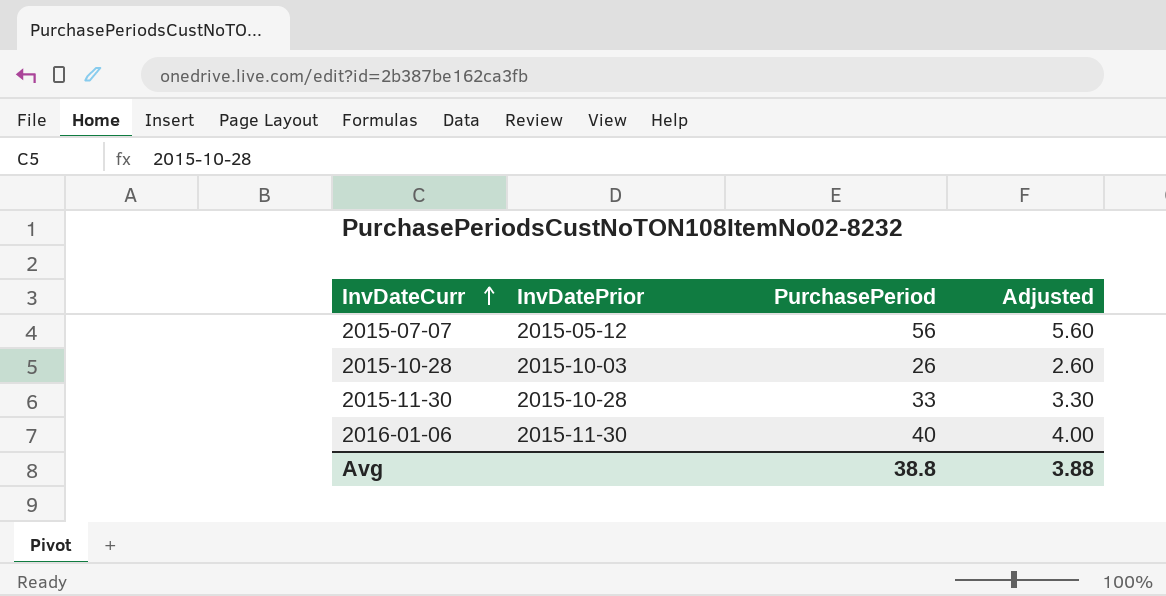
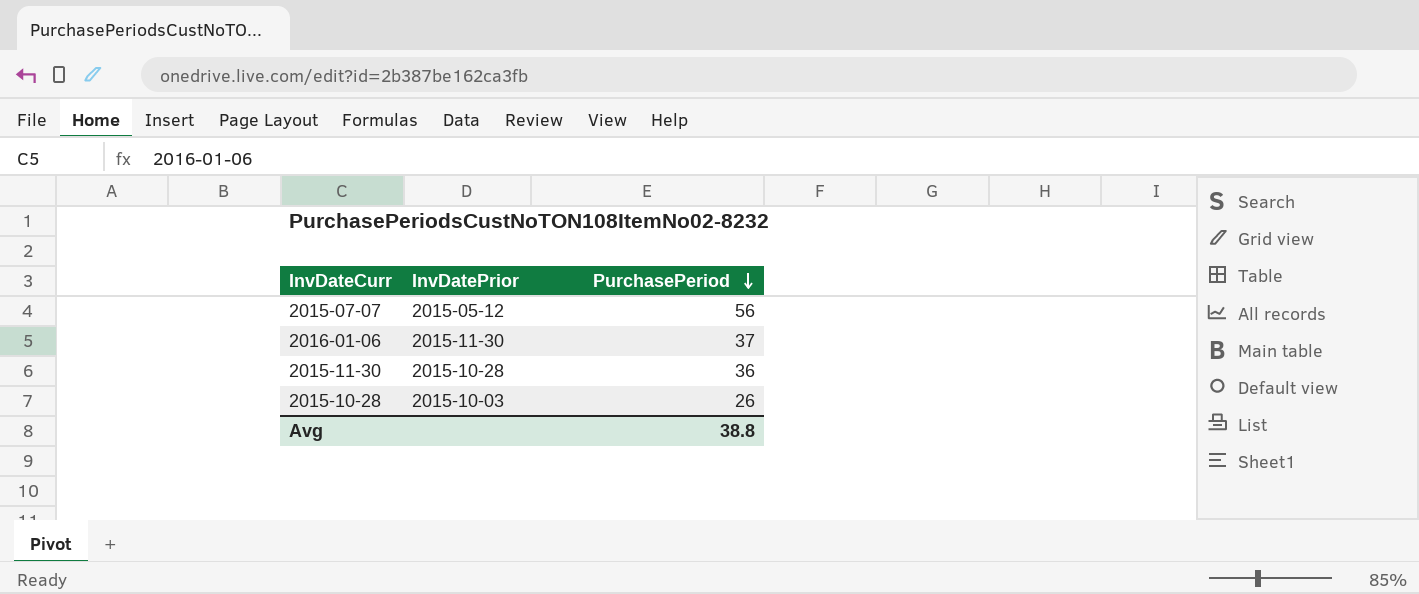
row order: InvDateCurr ascending -> PurchasePeriod descending
column Adjusted | formula: [PurchasePeriod] * 0.1 -> none
2016-01-06 | PurchasePeriod: 40 -> 37
2015-11-30 | PurchasePeriod: 33 -> 36

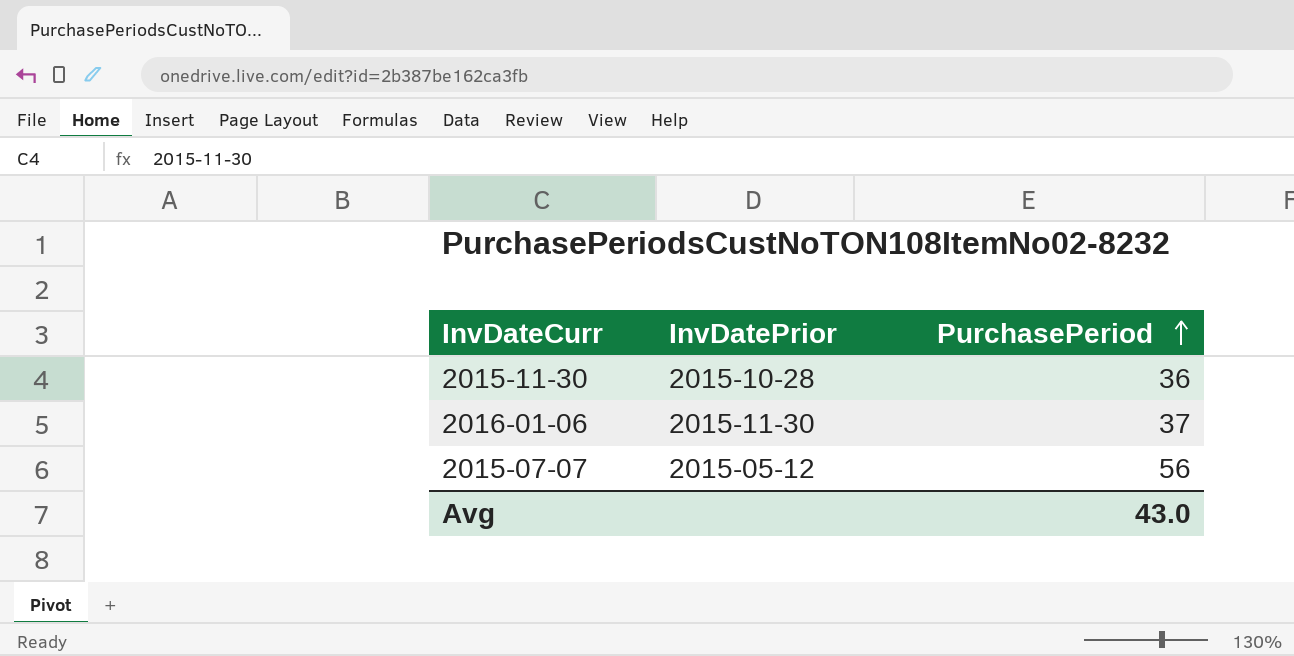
row order: PurchasePeriod descending -> PurchasePeriod ascending
row 2015-10-28: 2015-10-03 | 26 -> none
Avg | PurchasePeriod: 38.8 -> 43.0

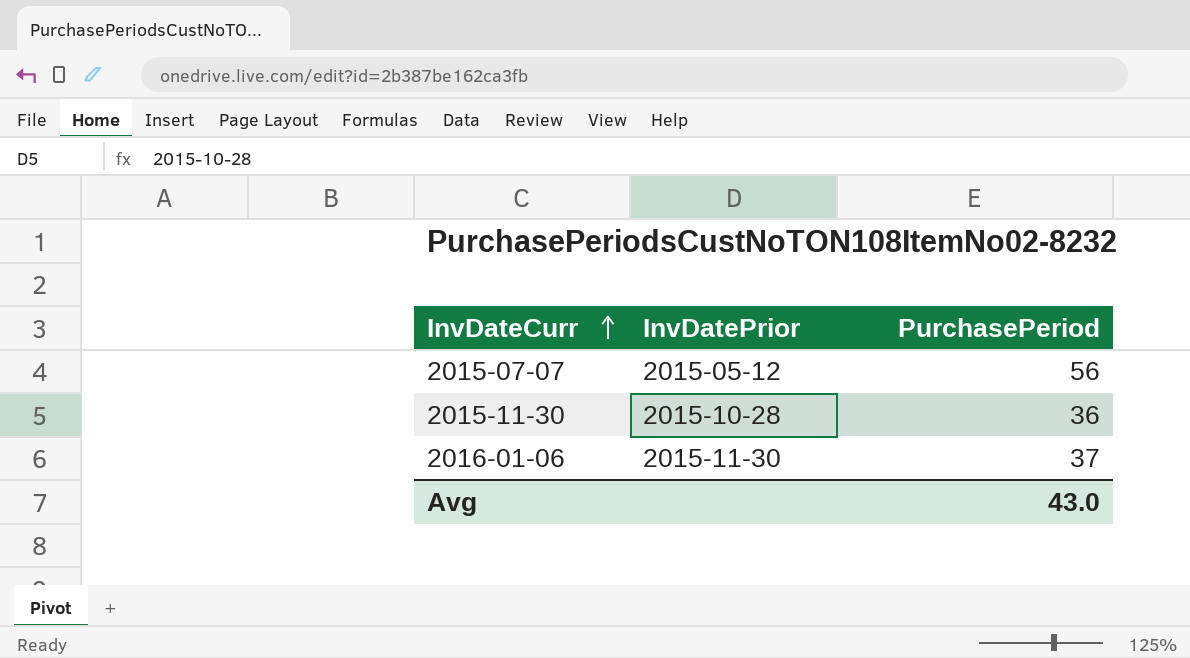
row order: PurchasePeriod ascending -> InvDateCurr ascending

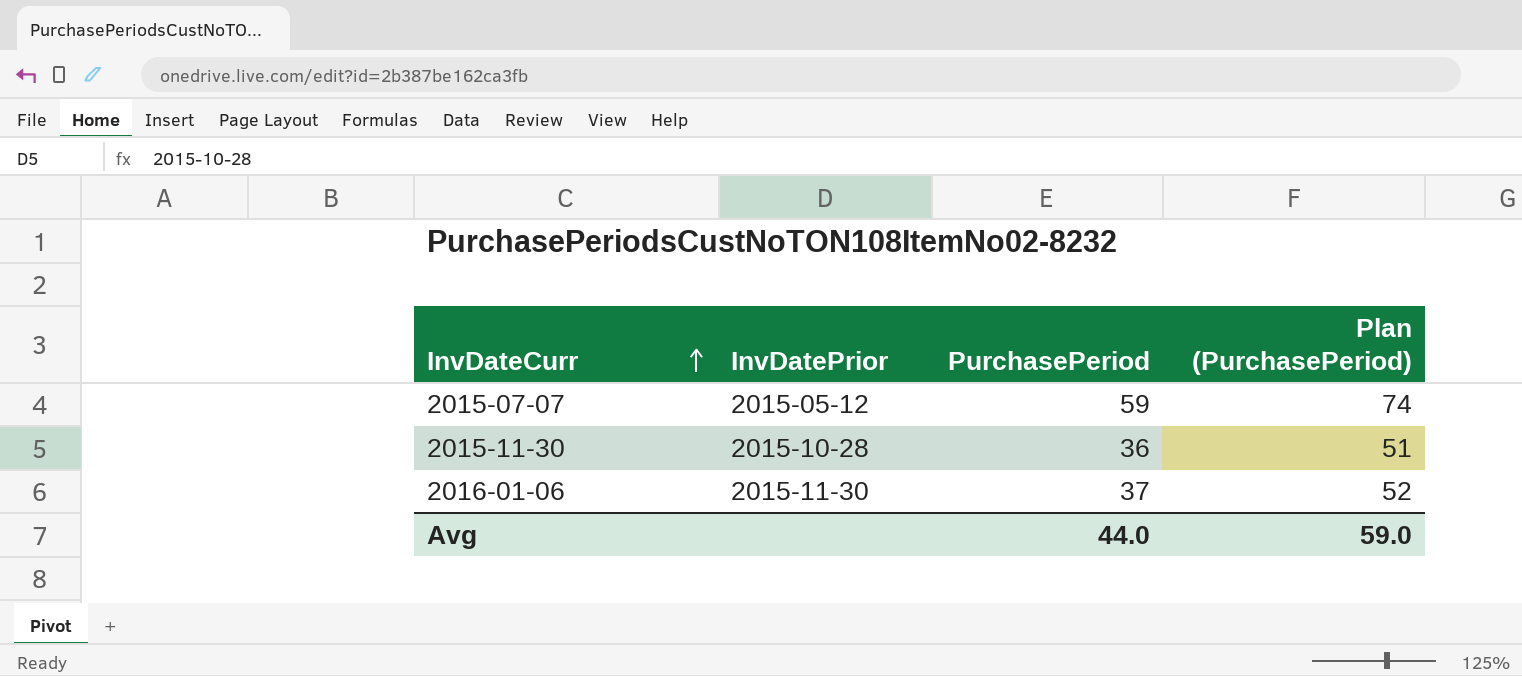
column Plan (PurchasePeriod) | formula: none -> [PurchasePeriod] + 15
2015-07-07 | PurchasePeriod: 56 -> 59
Avg | PurchasePeriod: 43.0 -> 44.0

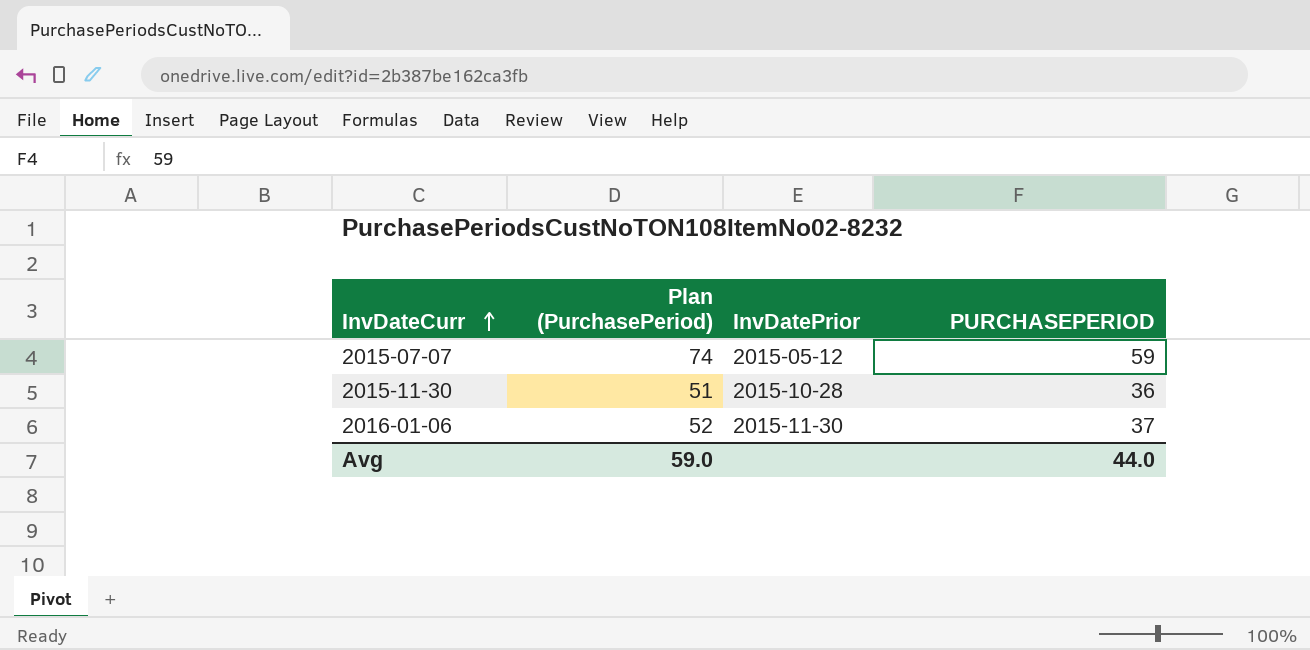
column Plan (PurchasePeriod) | position: 4 -> 2
column name: PurchasePeriod -> PURCHASEPERIOD

